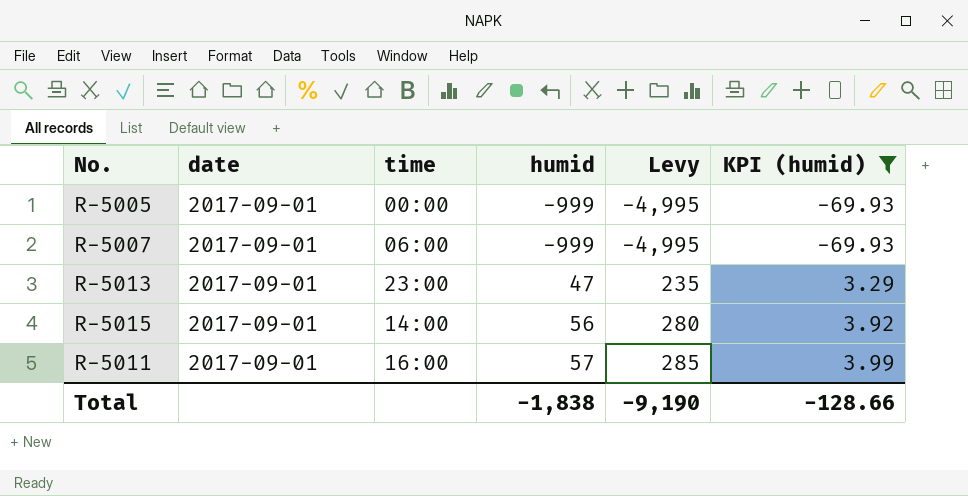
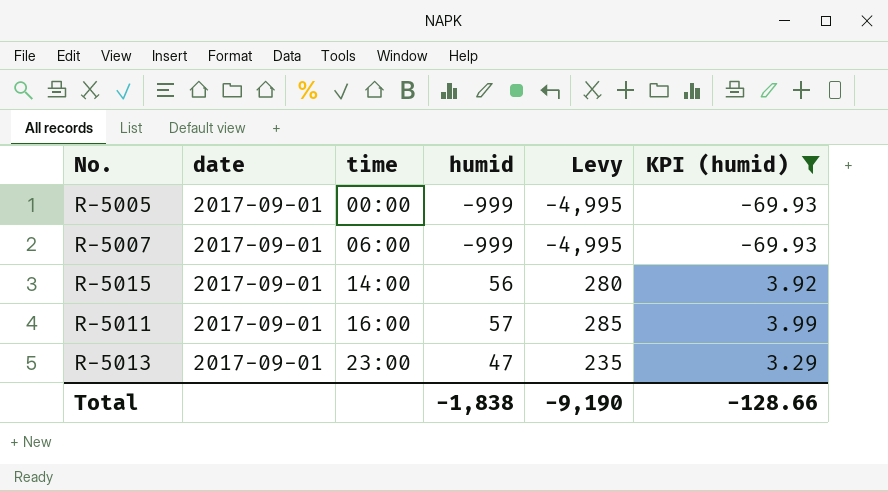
row order: humid ascending -> time ascending

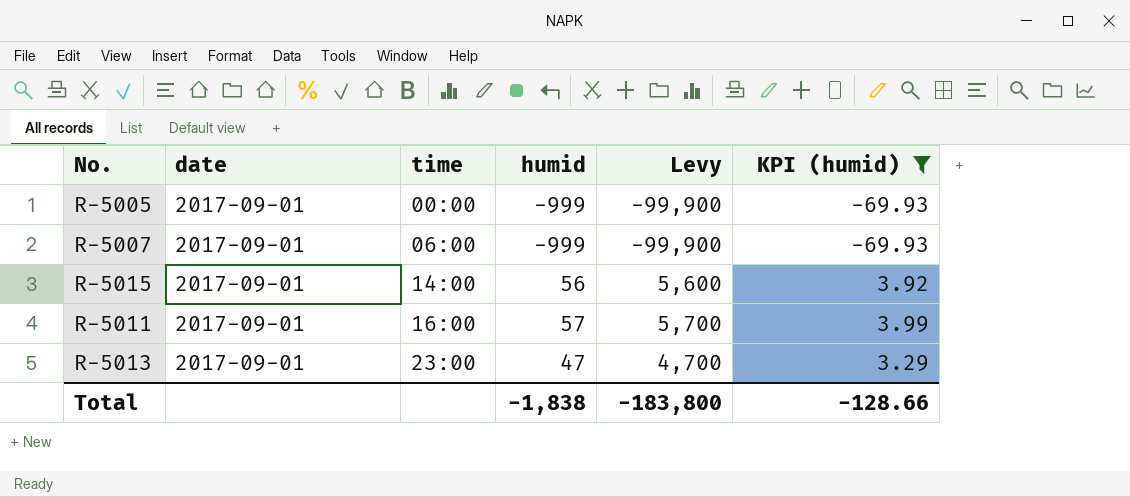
column Levy | formula: [humid] * 5 -> [humid] * 100
Total | Levy: -9,190 -> -183,800

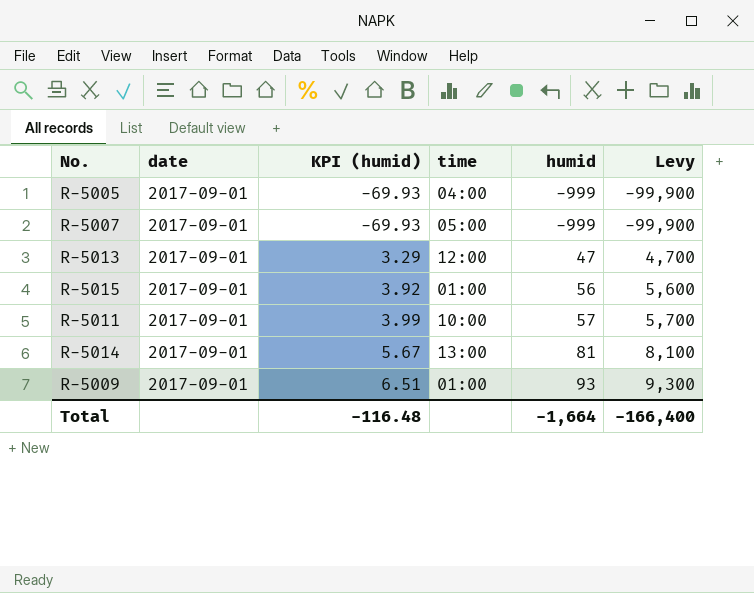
filter: KPI (humid) <= 3.99 -> none
row order: time ascending -> KPI (humid) ascending
column KPI (humid) | position: 6 -> 3
R-5005 | time: 00:00 -> 04:00
R-5007 | time: 06:00 -> 05:00
R-5013 | time: 23:00 -> 12:00
R-5015 | time: 14:00 -> 01:00
R-5011 | time: 16:00 -> 10:00
Total | KPI (humid): -128.66 -> -116.48
Total | humid: -1,838 -> -1,664
Total | Levy: -183,800 -> -166,400

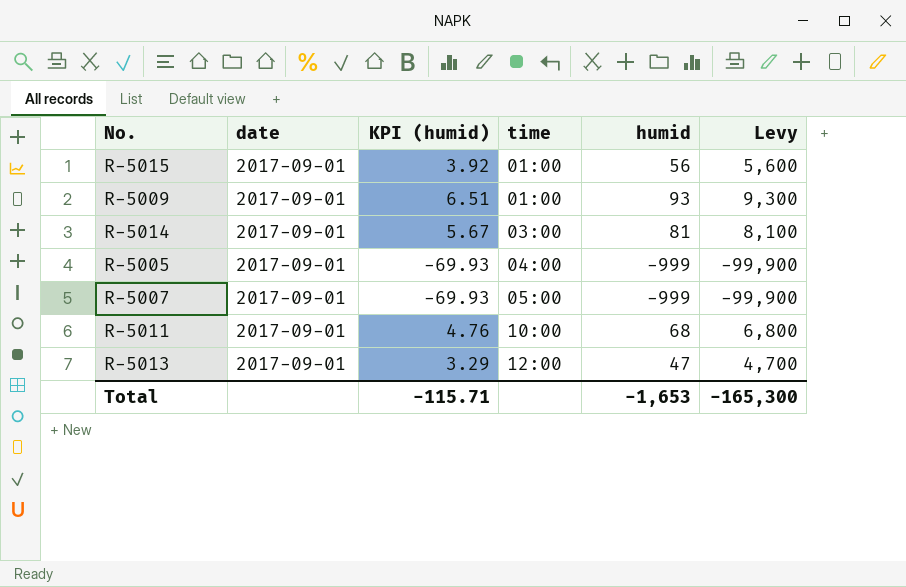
row order: KPI (humid) ascending -> time ascending
R-5014 | time: 13:00 -> 03:00
R-5011 | KPI (humid): 3.99 -> 4.76
R-5011 | humid: 57 -> 68
R-5011 | Levy: 5,700 -> 6,800
Total | KPI (humid): -116.48 -> -115.71
Total | humid: -1,664 -> -1,653
Total | Levy: -166,400 -> -165,300

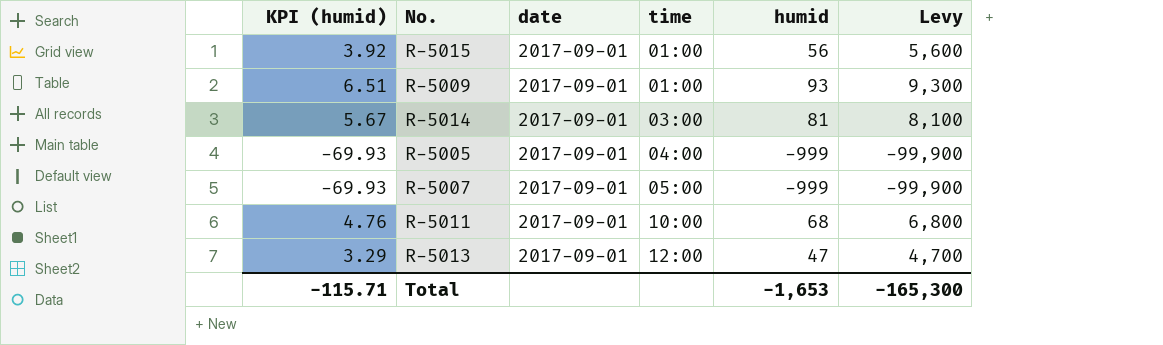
column KPI (humid) | position: 3 -> 1

